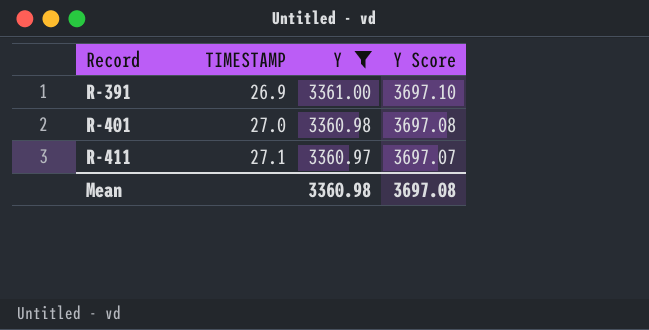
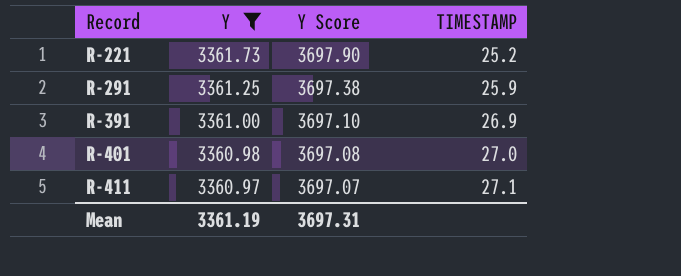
column TIMESTAMP | position: 2 -> 4
row R-221: none -> 3361.73 | 3697.90 | 25.2
row R-291: none -> 3361.25 | 3697.38 | 25.9
Mean | Y: 3360.98 -> 3361.19
Mean | Y Score: 3697.08 -> 3697.31

